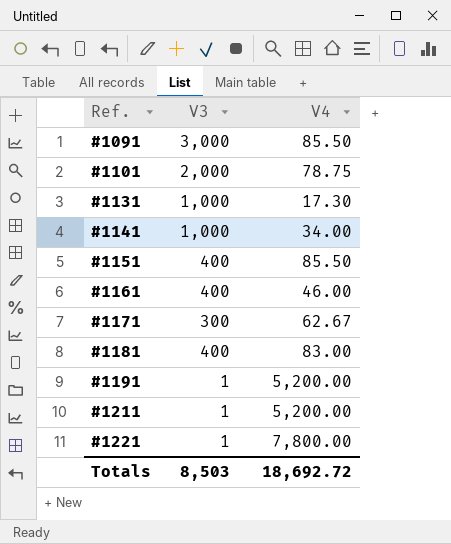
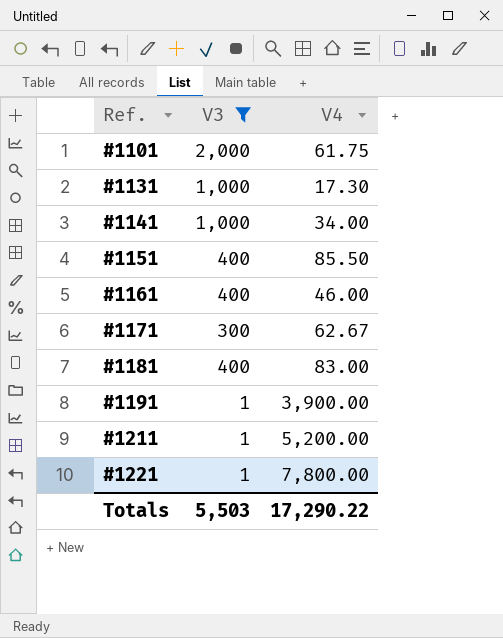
filter: none -> V3 != 3,000
#1101 | V4: 78.75 -> 61.75
#1191 | V4: 5,200.00 -> 3,900.00
Totals | V3: 8,503 -> 5,503
Totals | V4: 18,692.72 -> 17,290.22

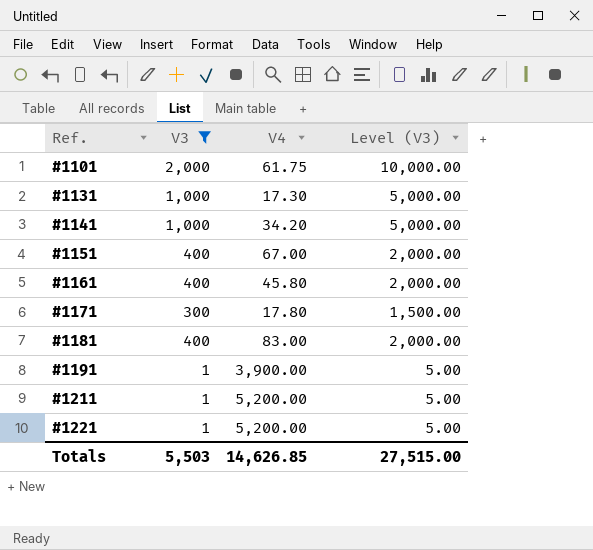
column Level (V3) | formula: none -> [V3] * 5
#1141 | V4: 34.00 -> 34.20
#1151 | V4: 85.50 -> 67.00
#1161 | V4: 46.00 -> 45.80
#1171 | V4: 62.67 -> 17.80
#1221 | V4: 7,800.00 -> 5,200.00
Totals | V4: 17,290.22 -> 14,626.85

